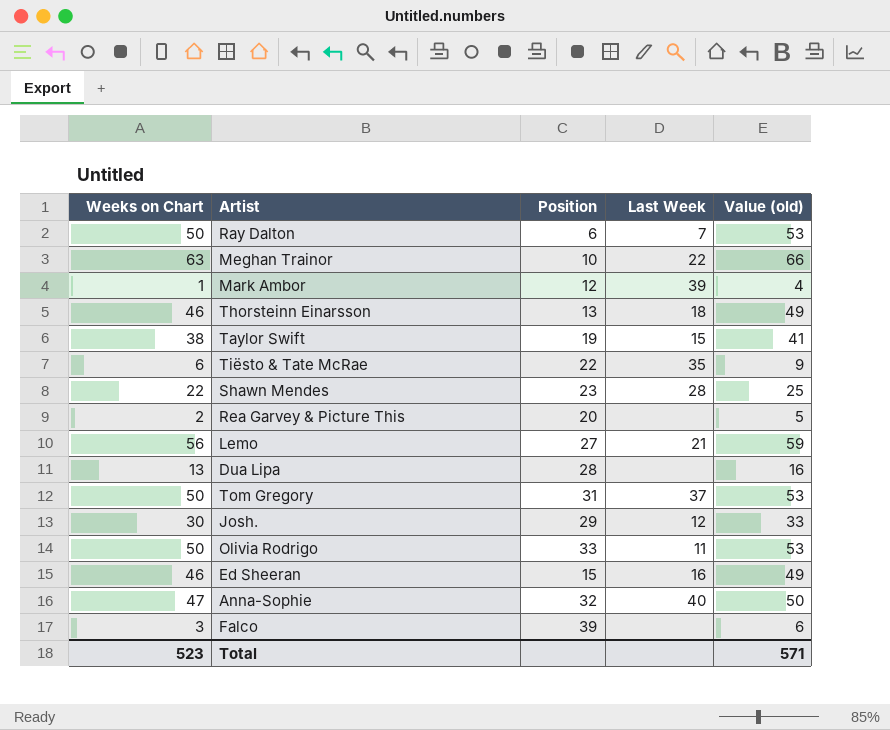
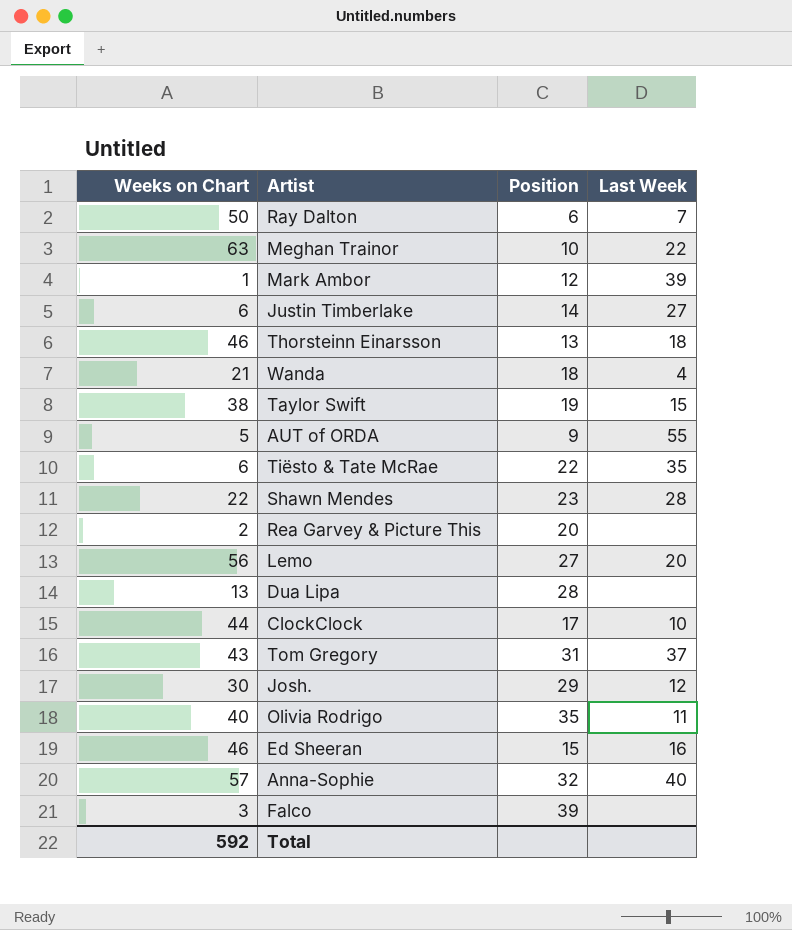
column Value (old) | formula: [Weeks on Chart] + 3 -> none
row Justin Timberlake: none -> 6 | 14 | 27
row Wanda: none -> 21 | 18 | 4
row AUT of ORDA: none -> 5 | 9 | 55
Lemo | Last Week: 21 -> 20
row ClockClock: none -> 44 | 17 | 10
Tom Gregory | Weeks on Chart: 50 -> 43
Olivia Rodrigo | Weeks on Chart: 50 -> 40
Olivia Rodrigo | Position: 33 -> 35
Anna-Sophie | Weeks on Chart: 47 -> 57
Total | Weeks on Chart: 523 -> 592

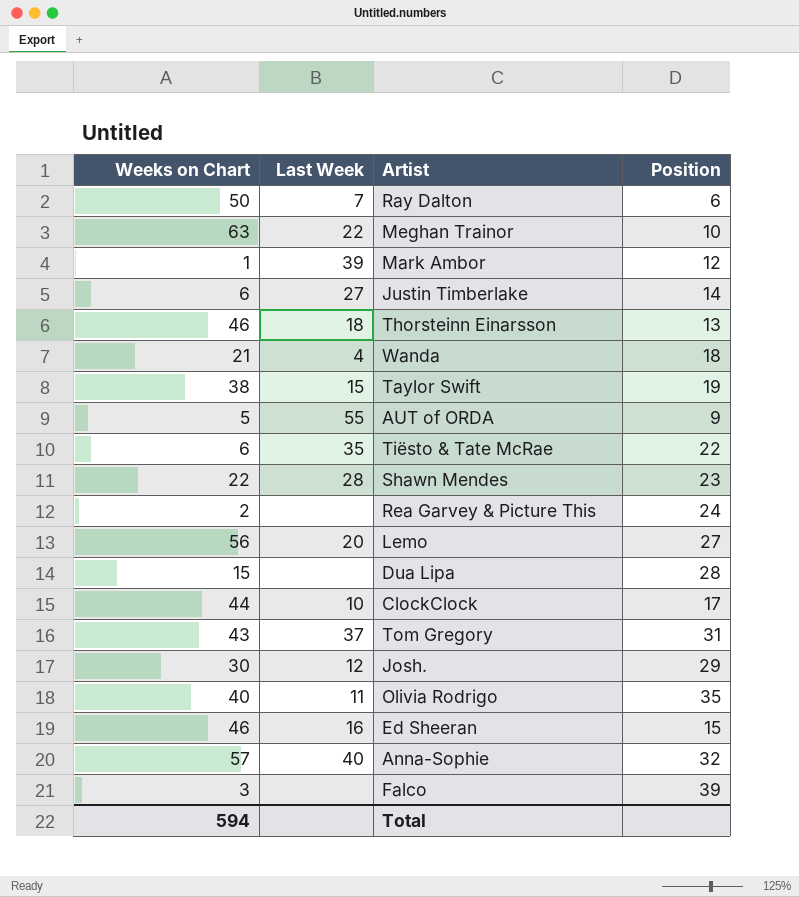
column Last Week | position: 4 -> 2
Rea Garvey & Picture This | Position: 20 -> 24
Dua Lipa | Weeks on Chart: 13 -> 15
Total | Weeks on Chart: 592 -> 594

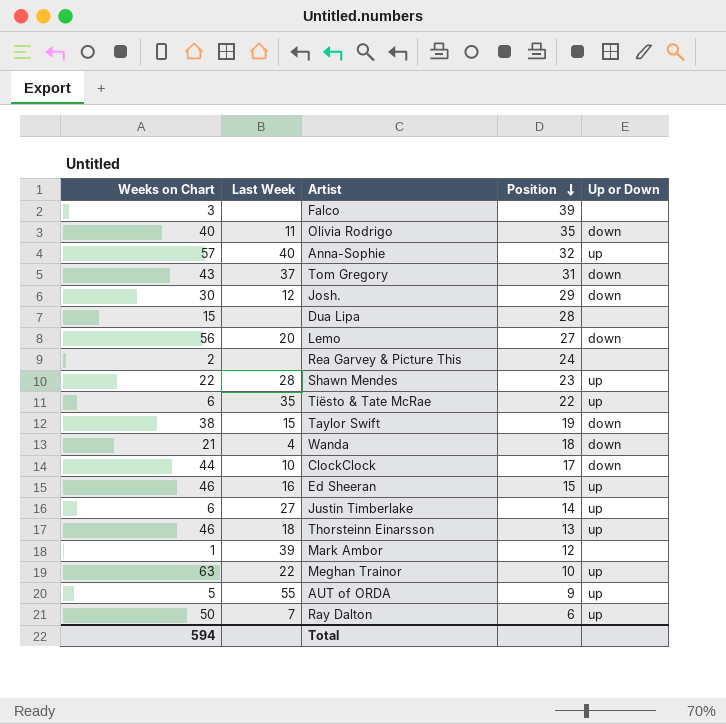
row order: none -> Position descending
column Up or Down | position: none -> 5

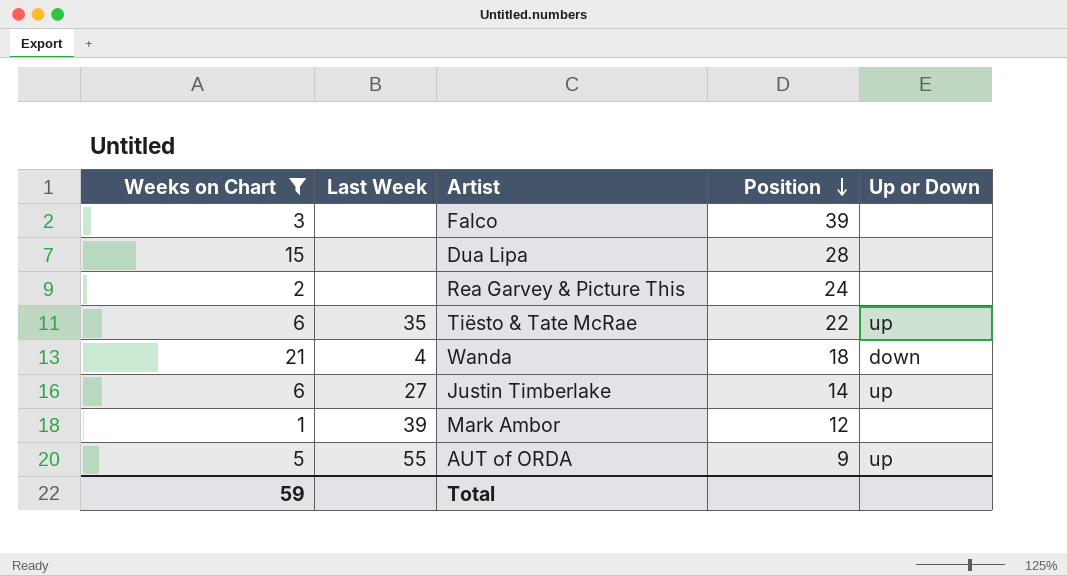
filter: none -> Weeks on Chart <= 21
Total | Weeks on Chart: 594 -> 59

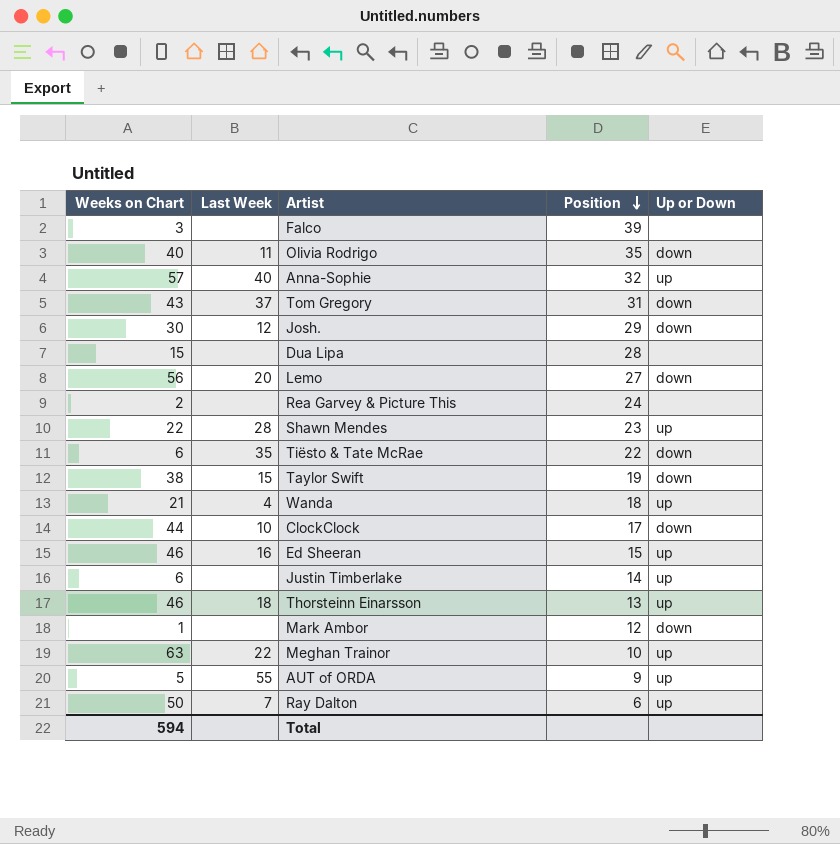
filter: Weeks on Chart <= 21 -> none
Tiësto & Tate McRae | Up or Down: up -> down
Wanda | Up or Down: down -> up
Justin Timberlake | Last Week: 27 -> none
Mark Ambor | Last Week: 39 -> none
Mark Ambor | Up or Down: none -> down
Total | Weeks on Chart: 59 -> 594

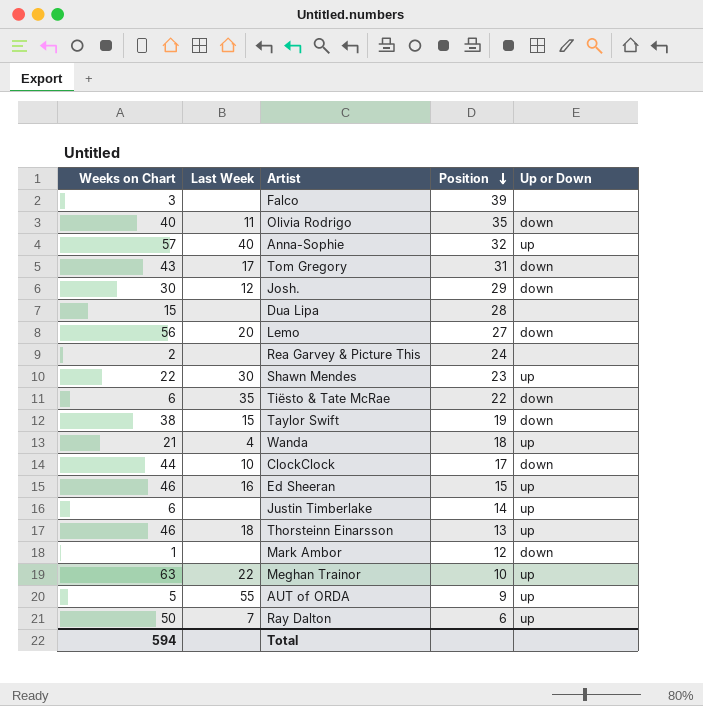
Tom Gregory | Last Week: 37 -> 17
Shawn Mendes | Last Week: 28 -> 30

